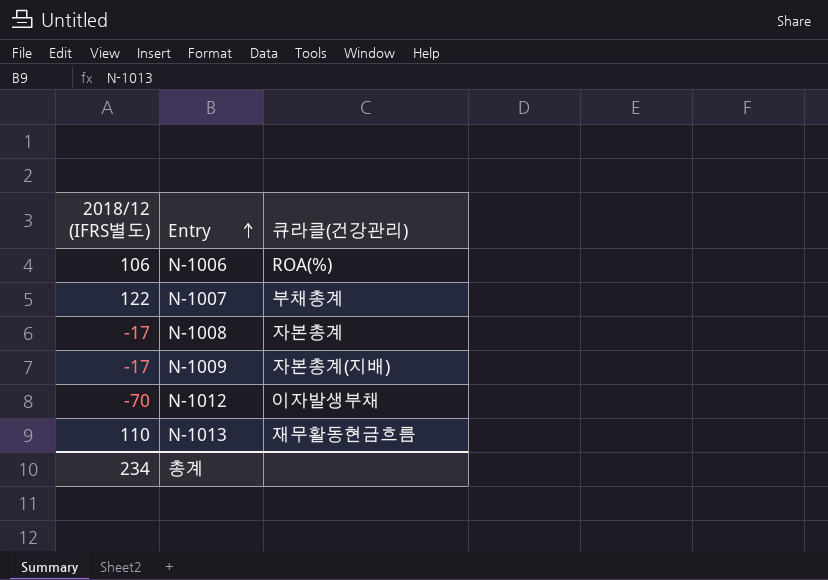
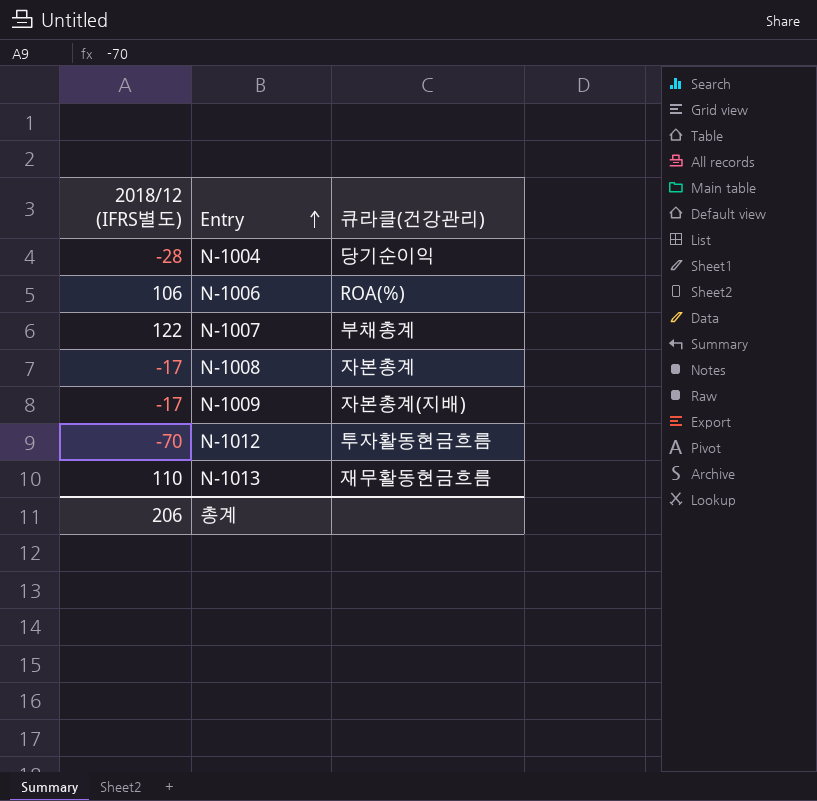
row N-1004: none -> -28 | 당기순이익
N-1012 | 큐라클(건강관리): 이자발생부채 -> 투자활동현금흐름
총계 | 2018/12 (IFRS별도): 234 -> 206

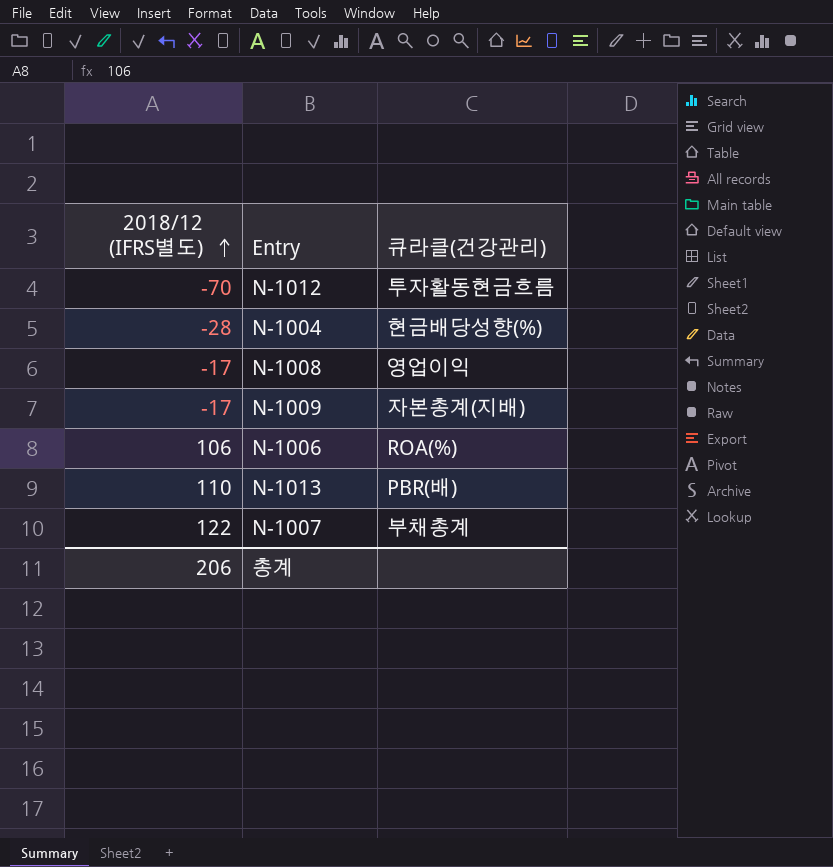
row order: Entry ascending -> 2018/12 (IFRS별도) ascending
N-1004 | 큐라클(건강관리): 당기순이익 -> 현금배당성향(%)
N-1008 | 큐라클(건강관리): 자본총계 -> 영업이익
N-1013 | 큐라클(건강관리): 재무활동현금흐름 -> PBR(배)

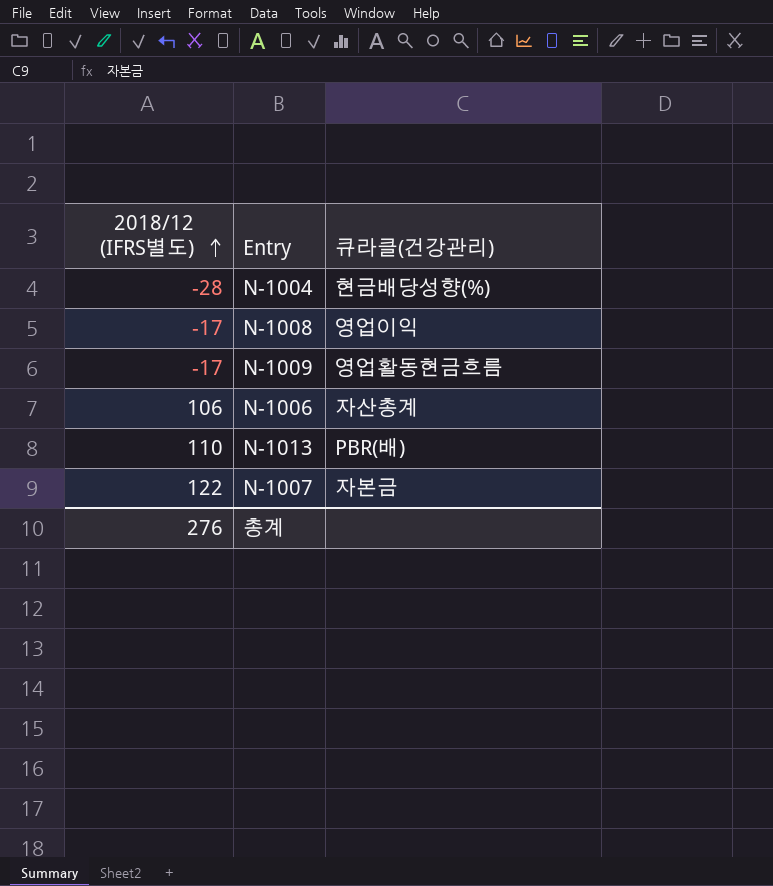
row N-1012: -70 | 투자활동현금흐름 -> none
N-1009 | 큐라클(건강관리): 자본총계(지배) -> 영업활동현금흐름
N-1006 | 큐라클(건강관리): ROA(%) -> 자산총계
N-1007 | 큐라클(건강관리): 부채총계 -> 자본금
총계 | 2018/12 (IFRS별도): 206 -> 276

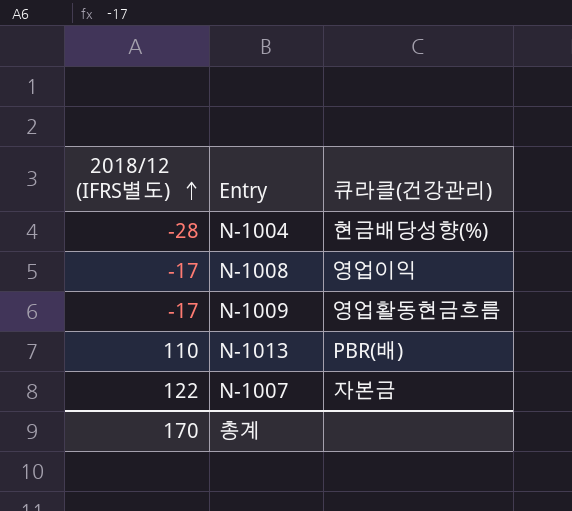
row N-1006: 106 | 자산총계 -> none
총계 | 2018/12 (IFRS별도): 276 -> 170

